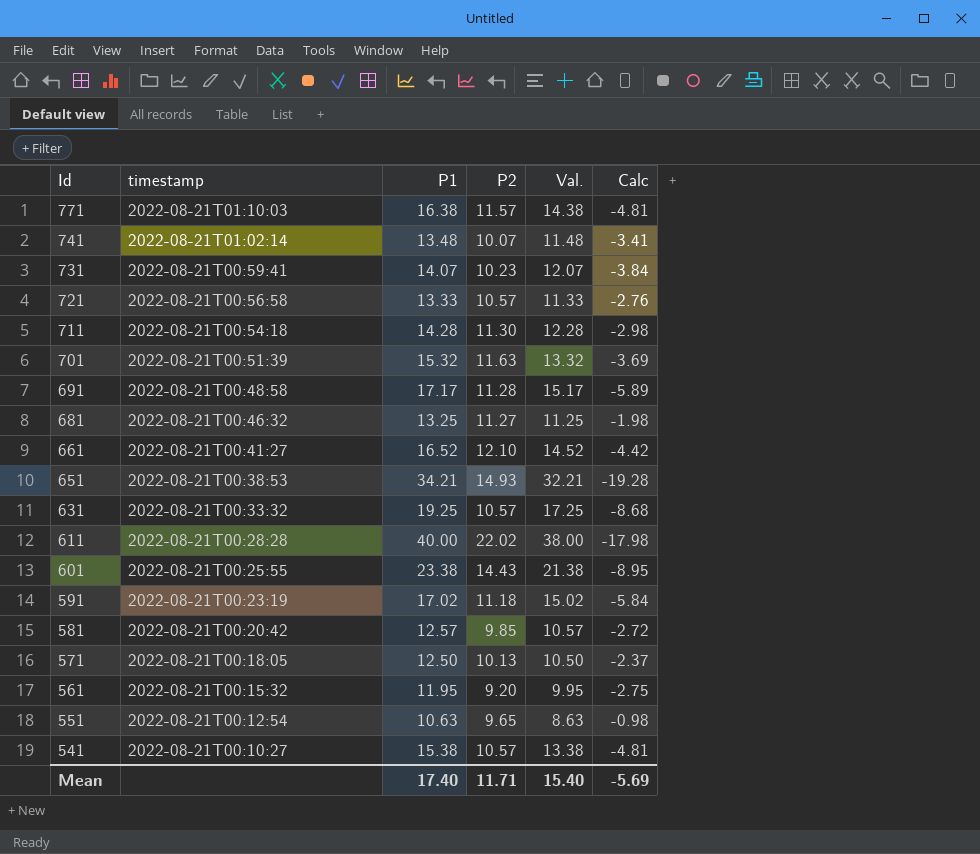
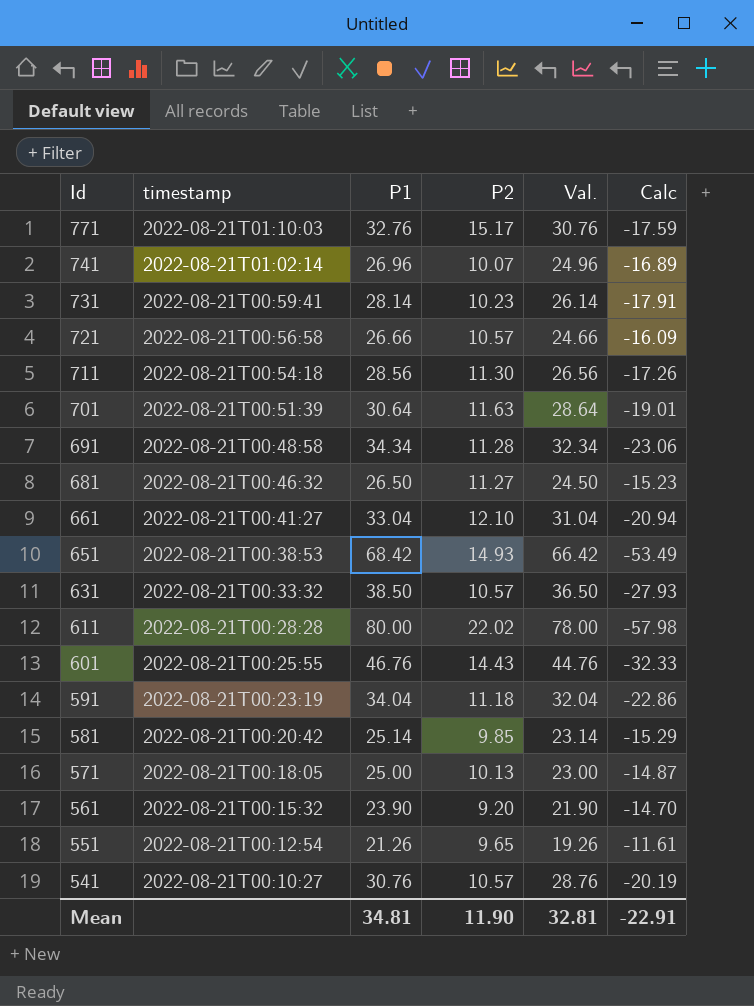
771 | P1: 16.38 -> 32.76
771 | P2: 11.57 -> 15.17
771 | Val.: 14.38 -> 30.76
771 | Calc: -4.81 -> -17.59
741 | P1: 13.48 -> 26.96
741 | Val.: 11.48 -> 24.96
741 | Calc: -3.41 -> -16.89
731 | P1: 14.07 -> 28.14
731 | Val.: 12.07 -> 26.14
731 | Calc: -3.84 -> -17.91
721 | P1: 13.33 -> 26.66
721 | Val.: 11.33 -> 24.66
721 | Calc: -2.76 -> -16.09
711 | P1: 14.28 -> 28.56
711 | Val.: 12.28 -> 26.56
711 | Calc: -2.98 -> -17.26
701 | P1: 15.32 -> 30.64
701 | Val.: 13.32 -> 28.64
701 | Calc: -3.69 -> -19.01
691 | P1: 17.17 -> 34.34
691 | Val.: 15.17 -> 32.34
691 | Calc: -5.89 -> -23.06
681 | P1: 13.25 -> 26.50
681 | Val.: 11.25 -> 24.50
681 | Calc: -1.98 -> -15.23
661 | P1: 16.52 -> 33.04
661 | Val.: 14.52 -> 31.04
661 | Calc: -4.42 -> -20.94
651 | P1: 34.21 -> 68.42
651 | Val.: 32.21 -> 66.42
651 | Calc: -19.28 -> -53.49
631 | P1: 19.25 -> 38.50
631 | Val.: 17.25 -> 36.50
631 | Calc: -8.68 -> -27.93
611 | P1: 40.00 -> 80.00
611 | Val.: 38.00 -> 78.00
611 | Calc: -17.98 -> -57.98
601 | P1: 23.38 -> 46.76
601 | Val.: 21.38 -> 44.76
601 | Calc: -8.95 -> -32.33
591 | P1: 17.02 -> 34.04
591 | Val.: 15.02 -> 32.04
591 | Calc: -5.84 -> -22.86
581 | P1: 12.57 -> 25.14
581 | Val.: 10.57 -> 23.14
581 | Calc: -2.72 -> -15.29
571 | P1: 12.50 -> 25.00
571 | Val.: 10.50 -> 23.00
571 | Calc: -2.37 -> -14.87
561 | P1: 11.95 -> 23.90
561 | Val.: 9.95 -> 21.90
561 | Calc: -2.75 -> -14.70
551 | P1: 10.63 -> 21.26
551 | Val.: 8.63 -> 19.26
551 | Calc: -0.98 -> -11.61
541 | P1: 15.38 -> 30.76
541 | Val.: 13.38 -> 28.76
541 | Calc: -4.81 -> -20.19
Mean | P1: 17.40 -> 34.81
Mean | P2: 11.71 -> 11.90
Mean | Val.: 15.40 -> 32.81
Mean | Calc: -5.69 -> -22.91

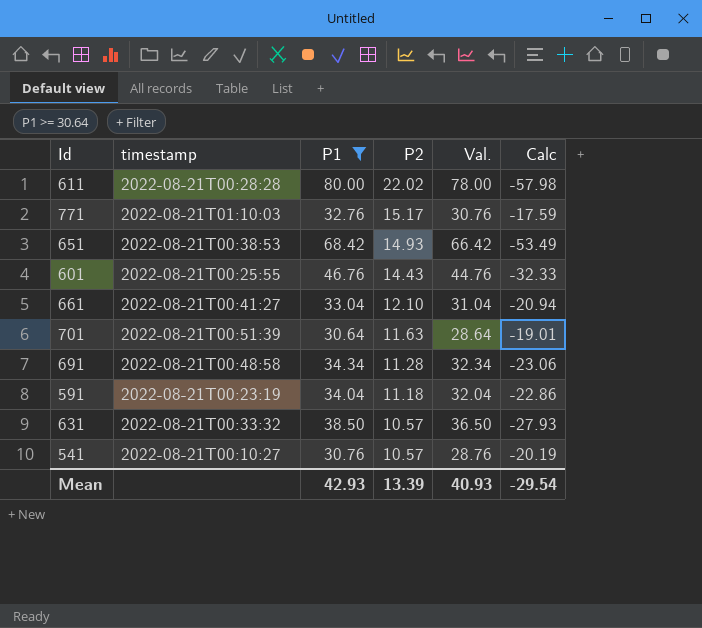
filter: none -> P1 >= 30.64
row order: Id descending -> P2 descending
Mean | P1: 34.81 -> 42.93
Mean | P2: 11.90 -> 13.39
Mean | Val.: 32.81 -> 40.93
Mean | Calc: -22.91 -> -29.54

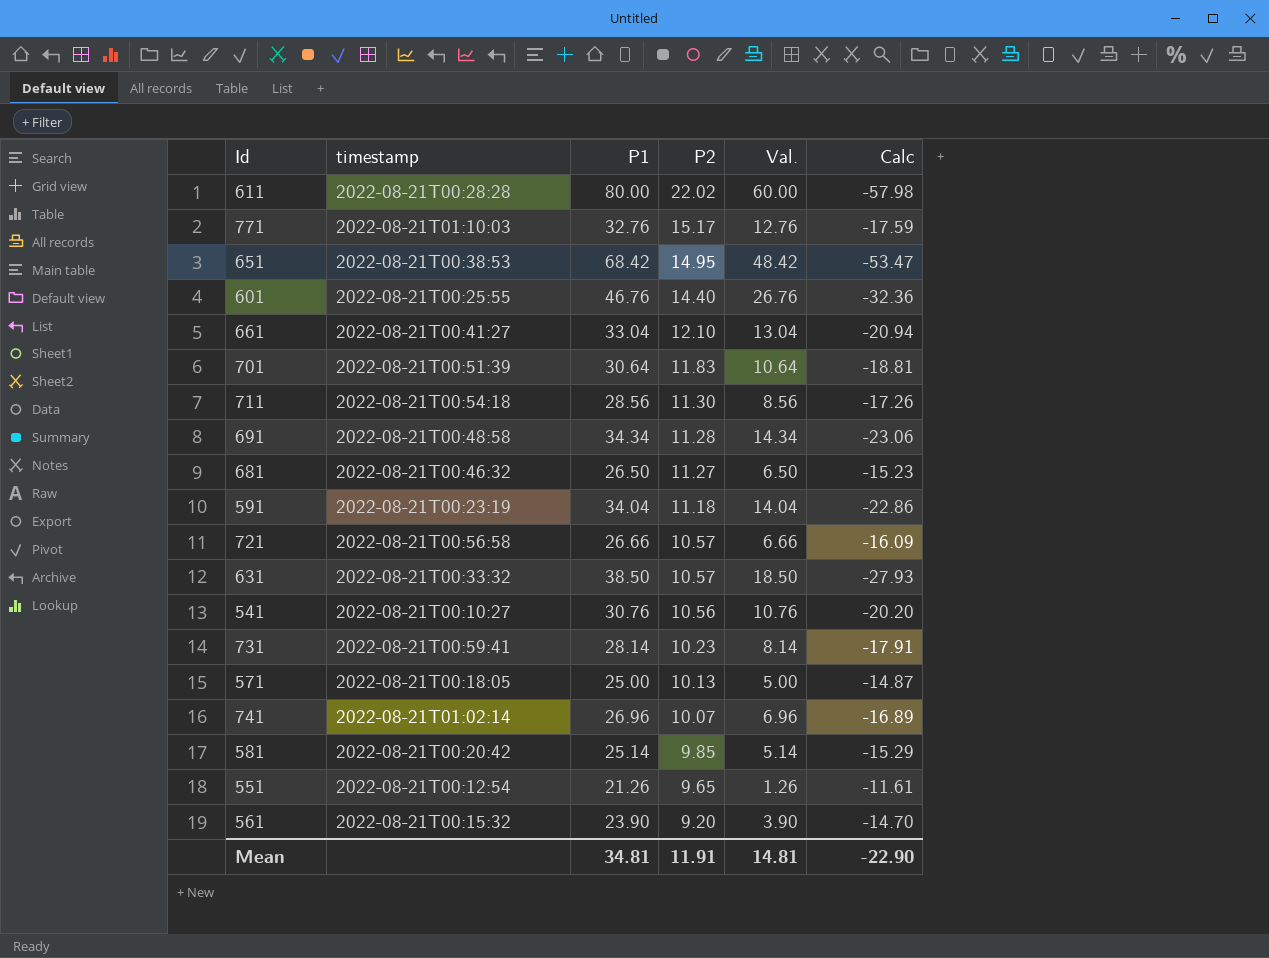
filter: P1 >= 30.64 -> none
column Val. | formula: [P1] - 2 -> [P1] - 20
651 | P2: 14.93 -> 14.95
651 | Calc: -53.49 -> -53.47
601 | P2: 14.43 -> 14.40
601 | Calc: -32.33 -> -32.36
701 | P2: 11.63 -> 11.83
701 | Calc: -19.01 -> -18.81
541 | P2: 10.57 -> 10.56
541 | Calc: -20.19 -> -20.20
Mean | P1: 42.93 -> 34.81
Mean | P2: 13.39 -> 11.91
Mean | Val.: 40.93 -> 14.81
Mean | Calc: -29.54 -> -22.90

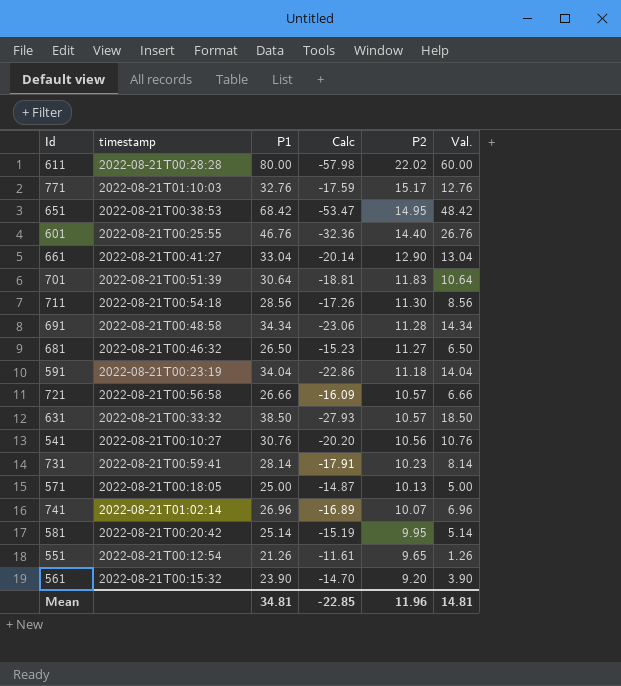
column Calc | position: 6 -> 4
661 | Calc: -20.94 -> -20.14
661 | P2: 12.10 -> 12.90
581 | Calc: -15.29 -> -15.19
581 | P2: 9.85 -> 9.95
Mean | Calc: -22.90 -> -22.85
Mean | P2: 11.91 -> 11.96

